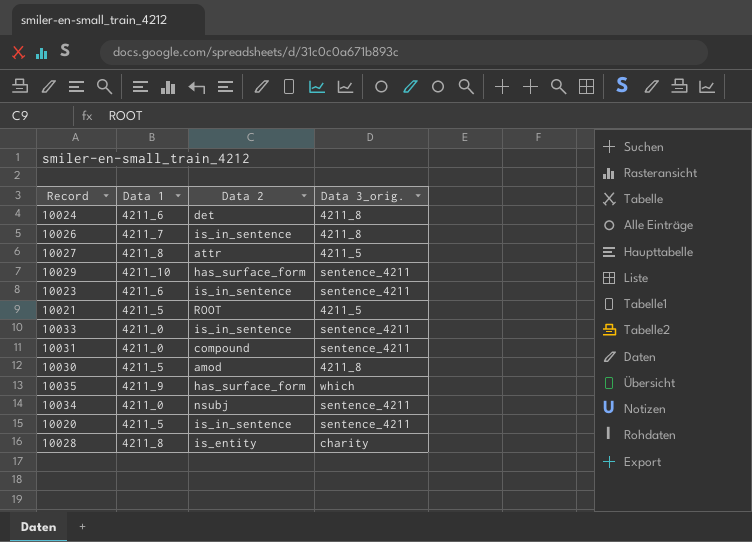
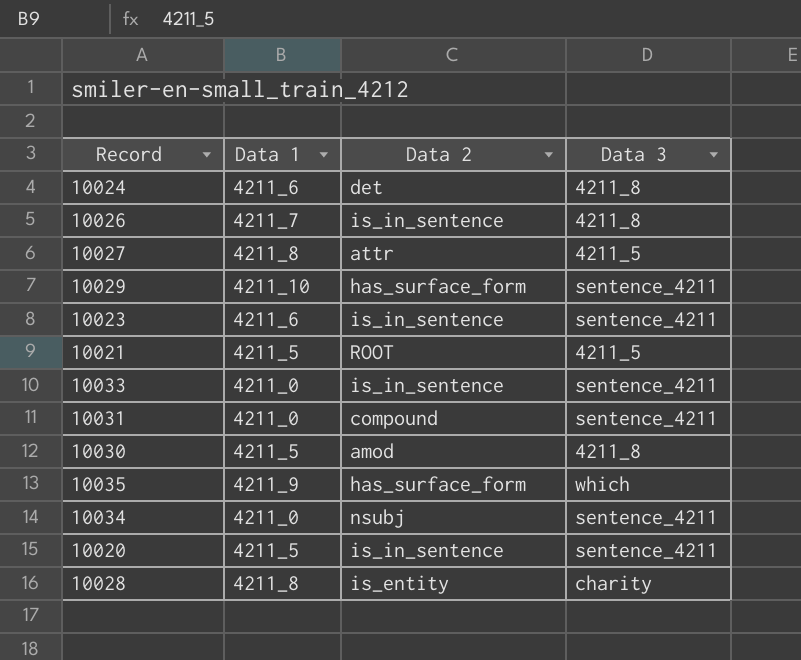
column name: Data 3_orig. -> Data 3

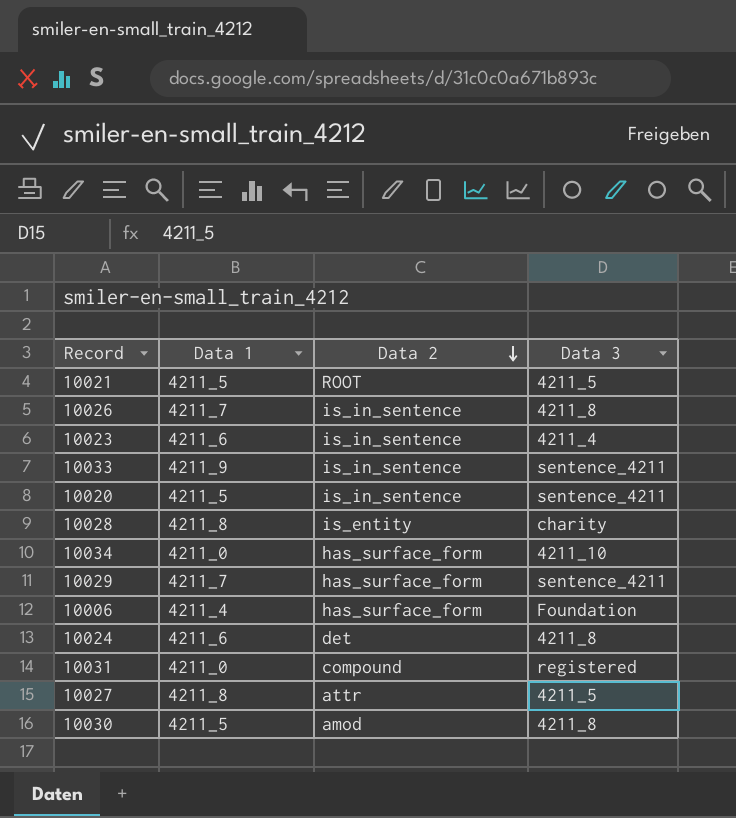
row order: none -> Data 2 descending
row 10035: 4211_9 | has_surface_form | which -> none
10023 | Data 3: sentence_4211 -> 4211_4
10033 | Data 1: 4211_0 -> 4211_9
10034 | Data 2: nsubj -> has_surface_form
10034 | Data 3: sentence_4211 -> 4211_10
10029 | Data 1: 4211_10 -> 4211_7
row 10006: none -> 4211_4 | has_surface_form | Foundation
10031 | Data 3: sentence_4211 -> registered

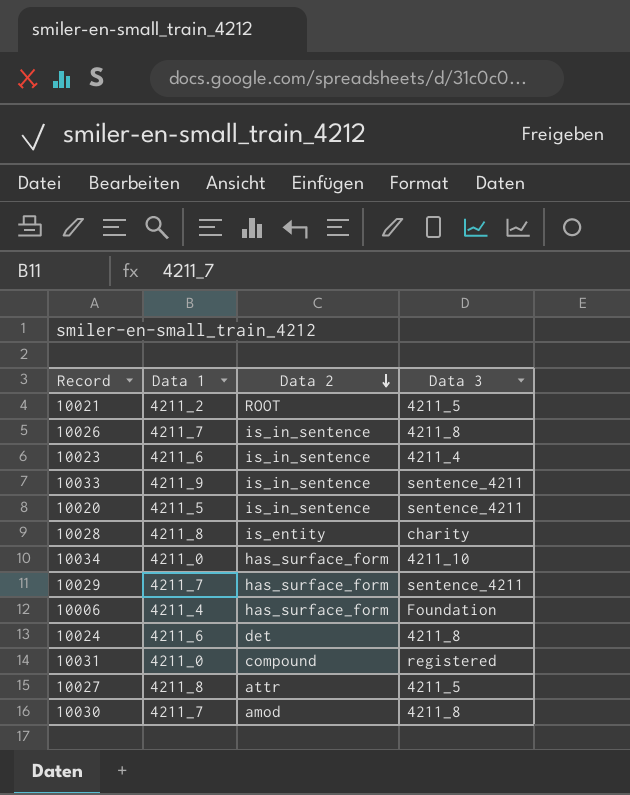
10021 | Data 1: 4211_5 -> 4211_2
10030 | Data 1: 4211_5 -> 4211_7

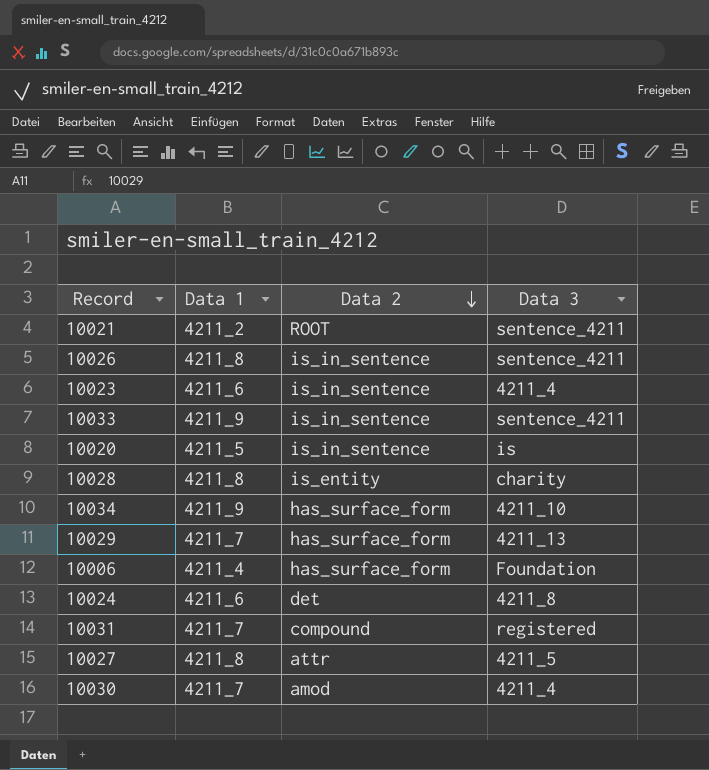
10021 | Data 3: 4211_5 -> sentence_4211
10026 | Data 1: 4211_7 -> 4211_8
10026 | Data 3: 4211_8 -> sentence_4211
10020 | Data 3: sentence_4211 -> is
10034 | Data 1: 4211_0 -> 4211_9
10029 | Data 3: sentence_4211 -> 4211_13
10031 | Data 1: 4211_0 -> 4211_7
10030 | Data 3: 4211_8 -> 4211_4

